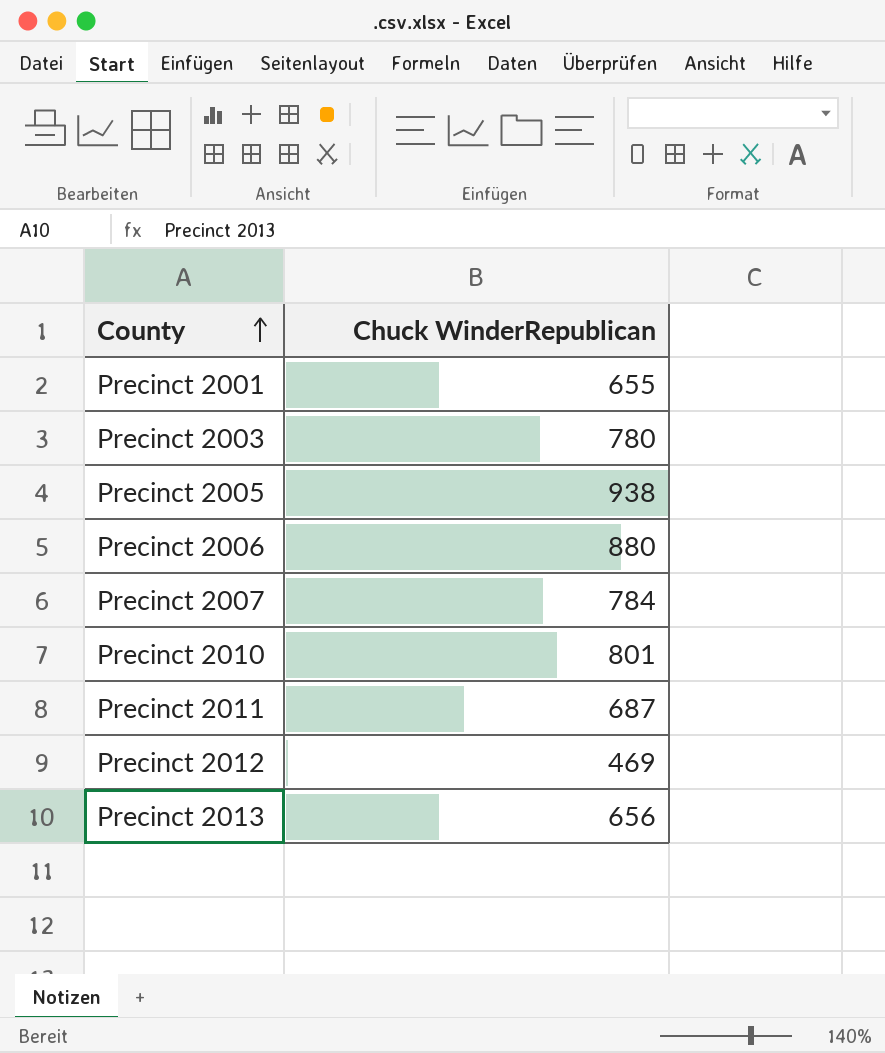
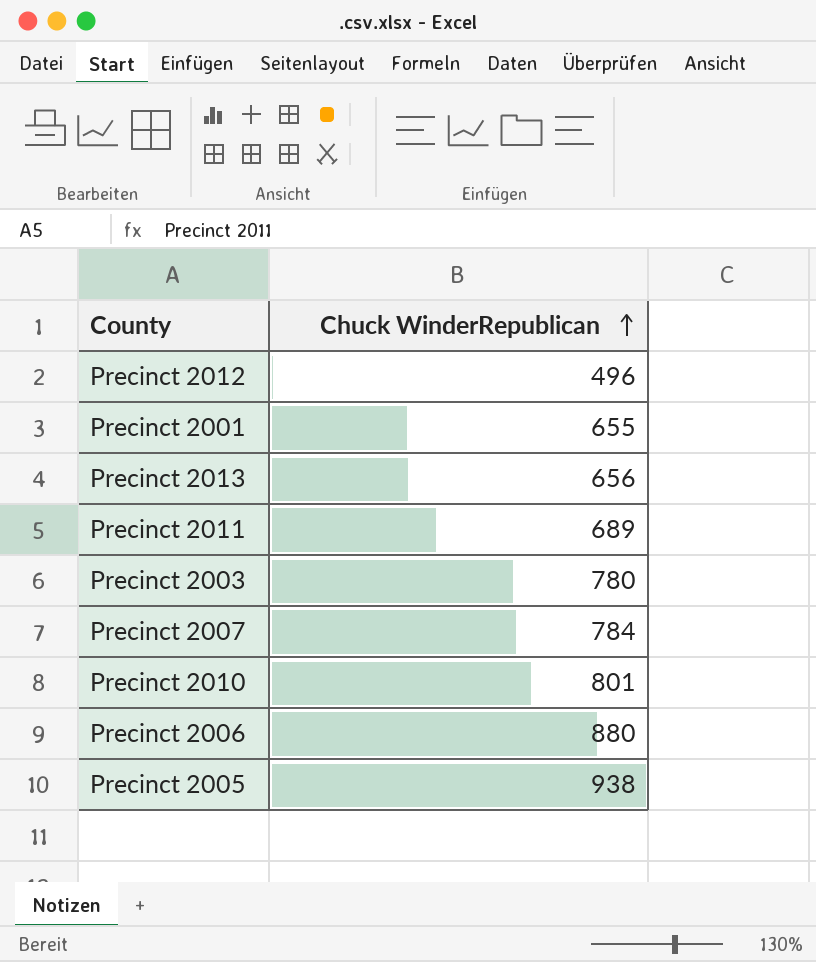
row order: County ascending -> Chuck WinderRepublican ascending
Precinct 2012 | Chuck WinderRepublican: 469 -> 496
Precinct 2011 | Chuck WinderRepublican: 687 -> 689

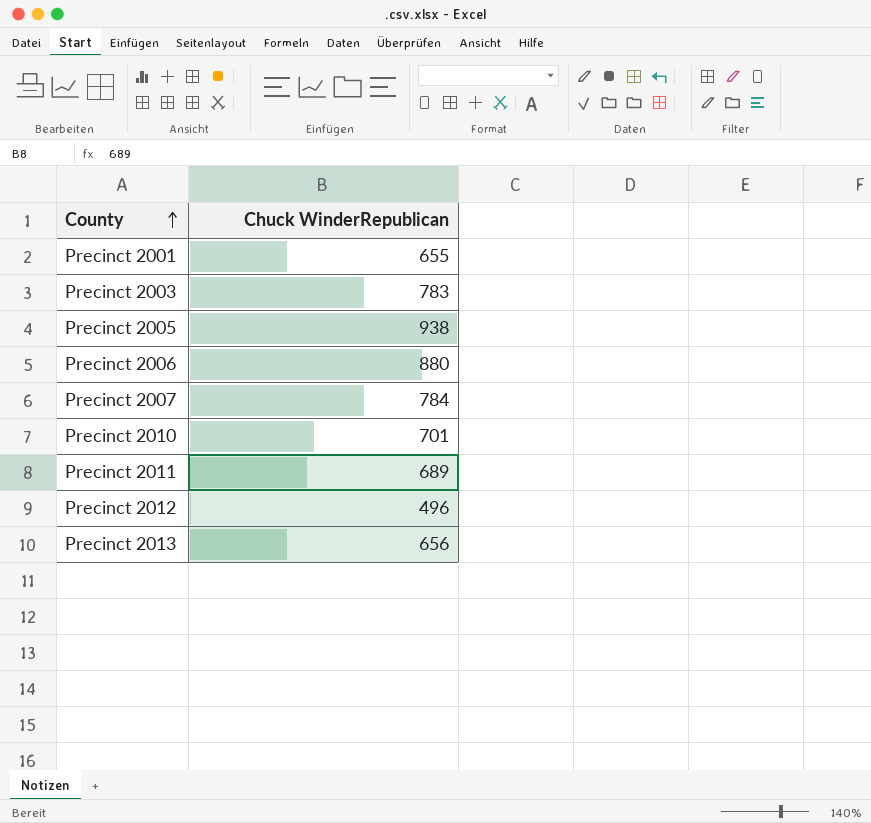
row order: Chuck WinderRepublican ascending -> County ascending
Precinct 2003 | Chuck WinderRepublican: 780 -> 783
Precinct 2010 | Chuck WinderRepublican: 801 -> 701

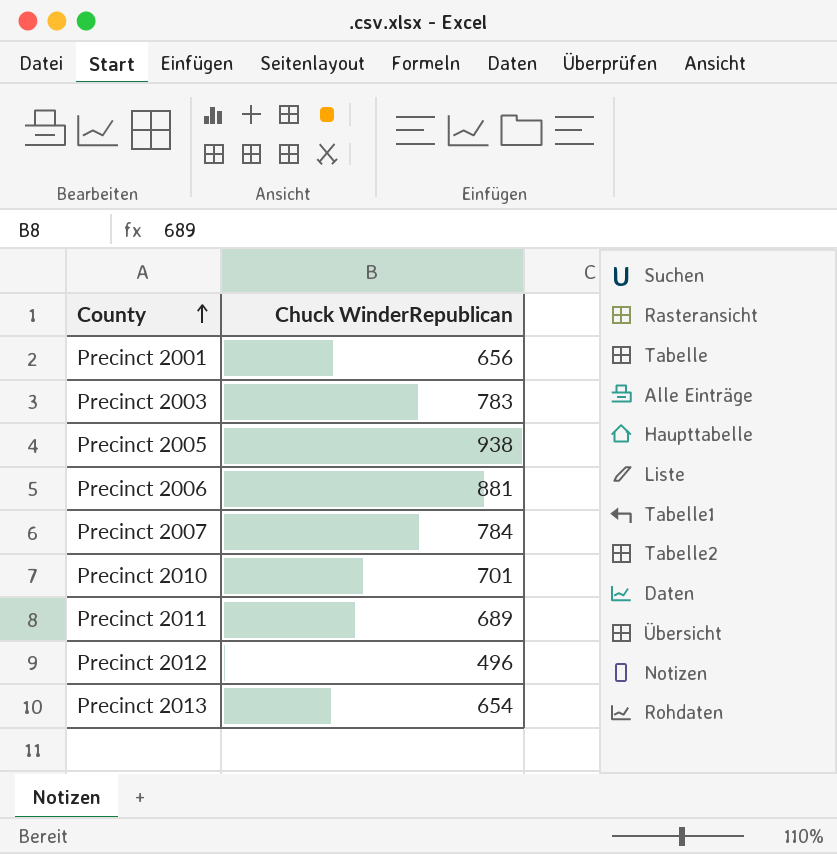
Precinct 2001 | Chuck WinderRepublican: 655 -> 656
Precinct 2006 | Chuck WinderRepublican: 880 -> 881
Precinct 2013 | Chuck WinderRepublican: 656 -> 654

